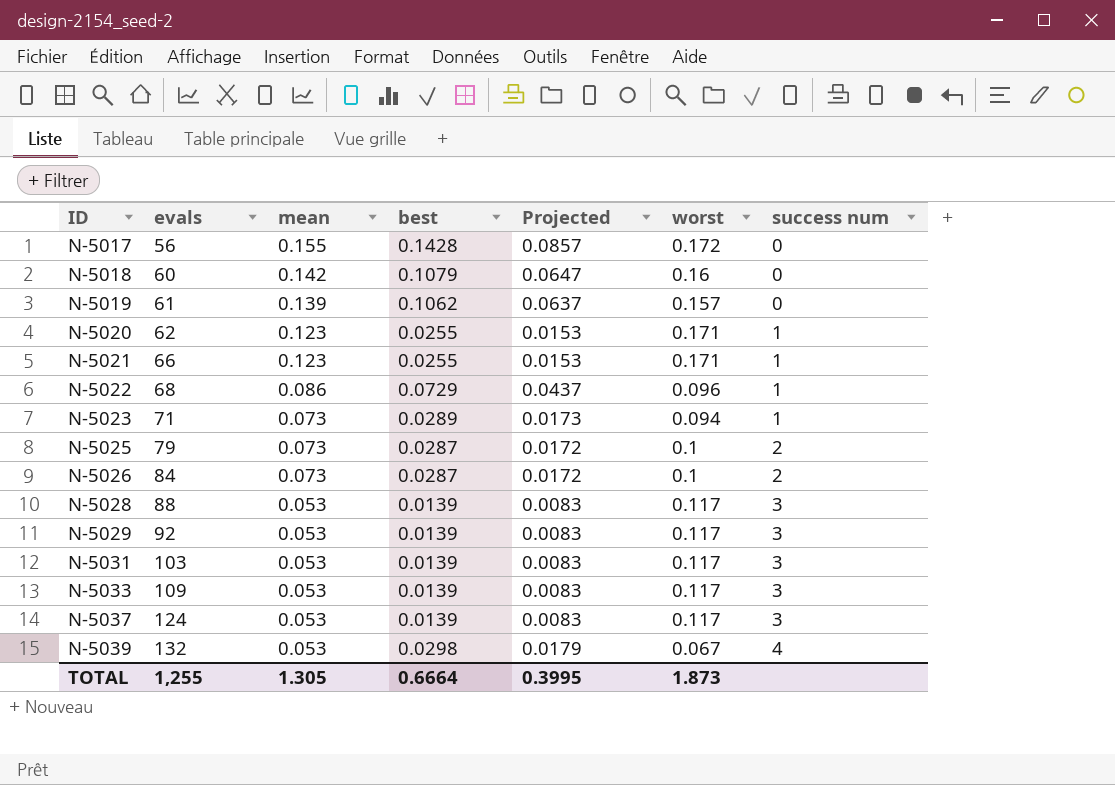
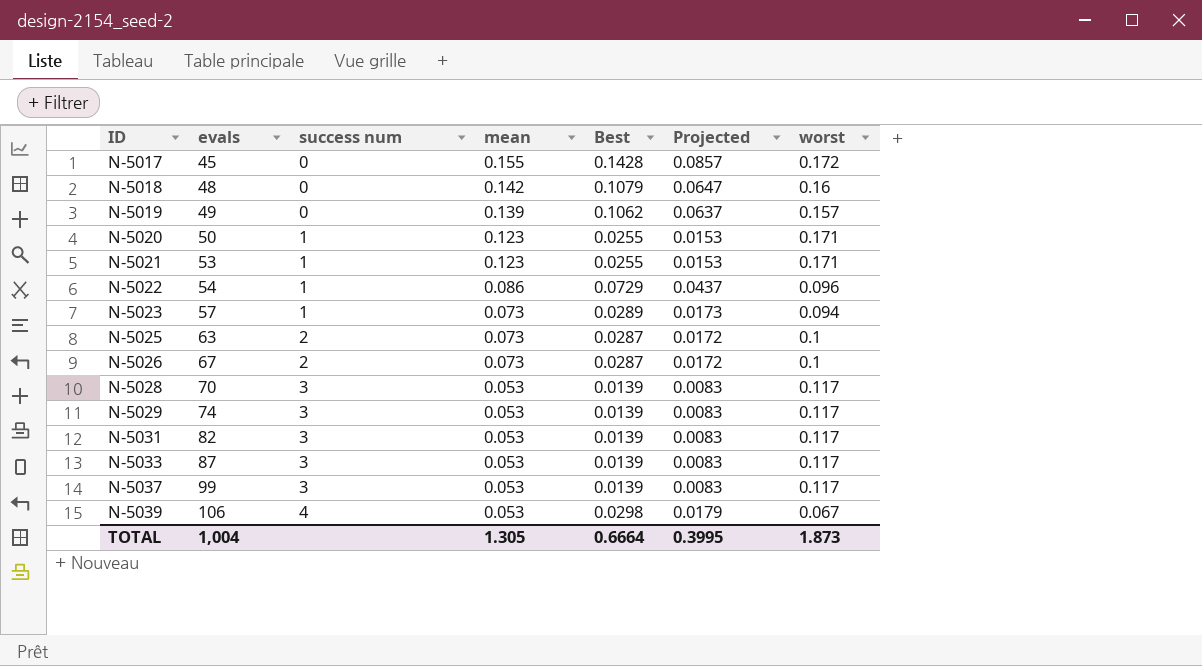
column success num | position: 7 -> 3
column name: best -> Best
N-5017 | evals: 56 -> 45
N-5018 | evals: 60 -> 48
N-5019 | evals: 61 -> 49
N-5020 | evals: 62 -> 50
N-5021 | evals: 66 -> 53
N-5022 | evals: 68 -> 54
N-5023 | evals: 71 -> 57
N-5025 | evals: 79 -> 63
N-5026 | evals: 84 -> 67
N-5028 | evals: 88 -> 70
N-5029 | evals: 92 -> 74
N-5031 | evals: 103 -> 82
N-5033 | evals: 109 -> 87
N-5037 | evals: 124 -> 99
N-5039 | evals: 132 -> 106
TOTAL | evals: 1,255 -> 1,004

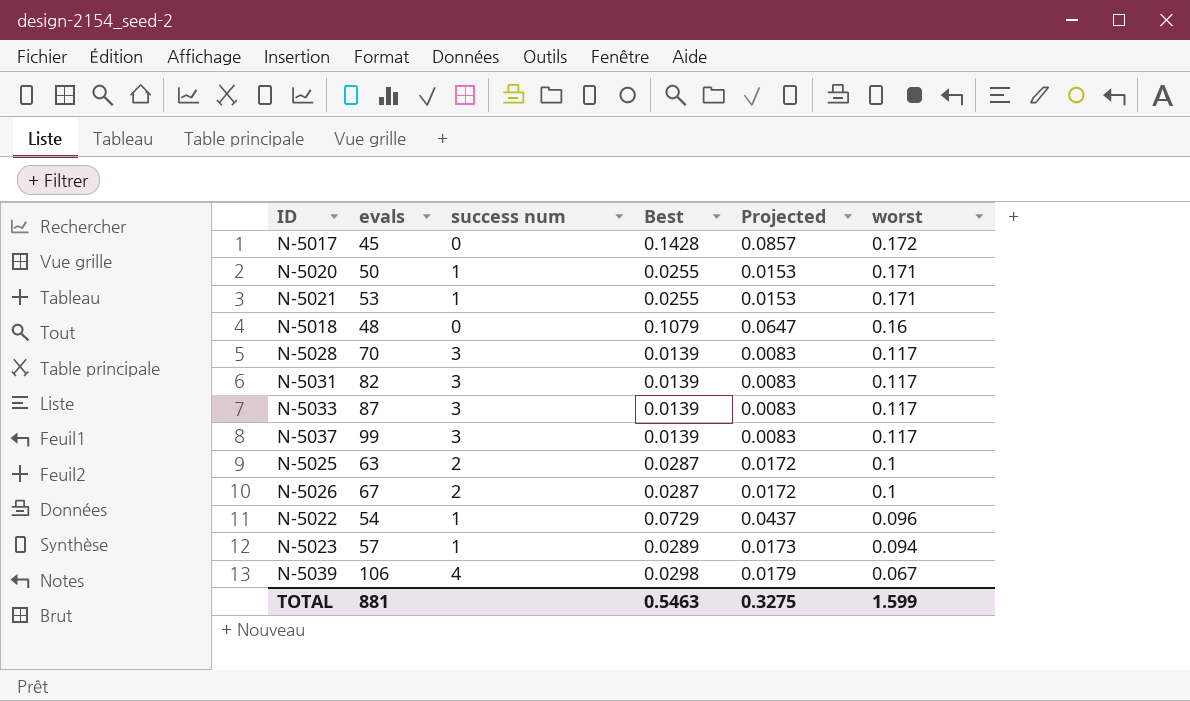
row order: ID ascending -> worst descending
column mean | position: 4 -> none
row N-5019: 49 | 0 | 0.139 | 0.1062 | 0.0637 | 0.157 -> none
row N-5029: 74 | 3 | 0.053 | 0.0139 | 0.0083 | 0.117 -> none
TOTAL | evals: 1,004 -> 881
TOTAL | Best: 0.6664 -> 0.5463
TOTAL | Projected: 0.3995 -> 0.3275
TOTAL | worst: 1.873 -> 1.599

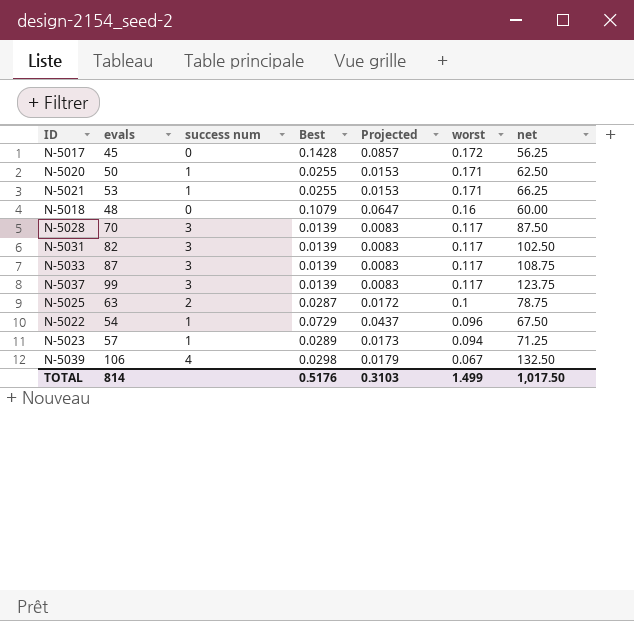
column net | formula: none -> [evals] * 1.25
row N-5026: 67 | 2 | 0.0287 | 0.0172 | 0.1 -> none
TOTAL | evals: 881 -> 814
TOTAL | Best: 0.5463 -> 0.5176
TOTAL | Projected: 0.3275 -> 0.3103
TOTAL | worst: 1.599 -> 1.499

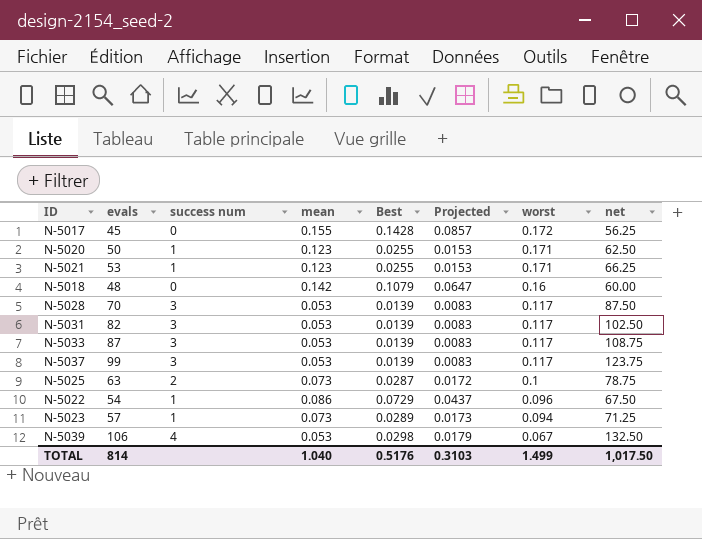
column mean | position: none -> 4

